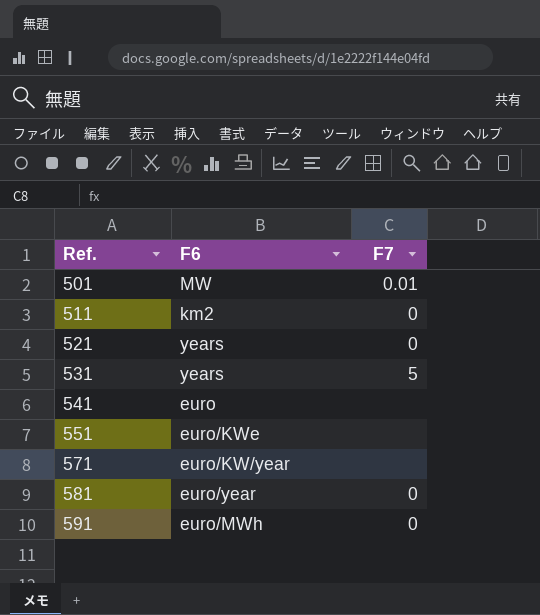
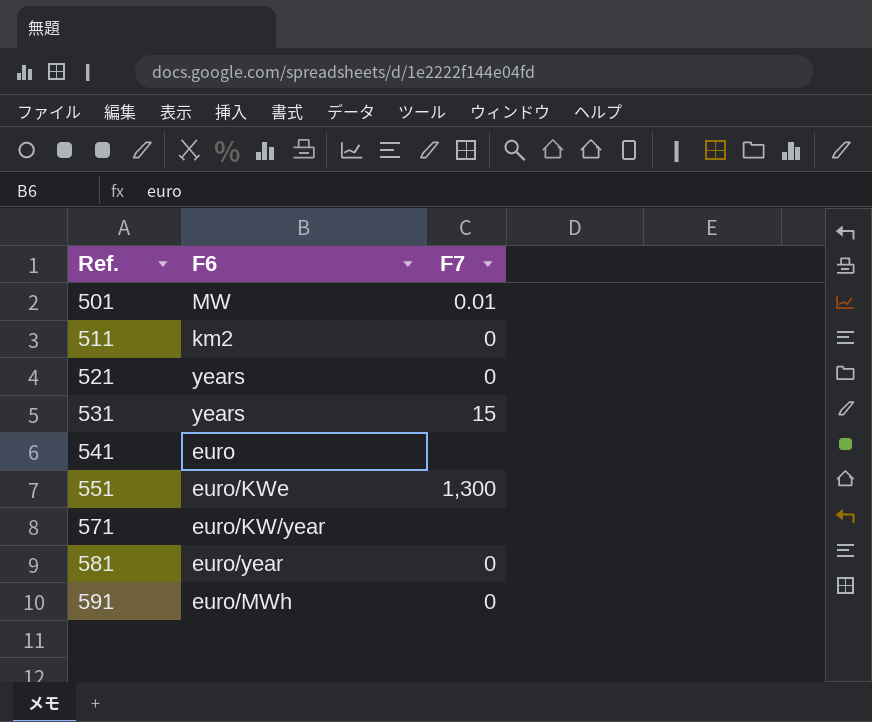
531 | F7: 5 -> 15
551 | F7: none -> 1,300

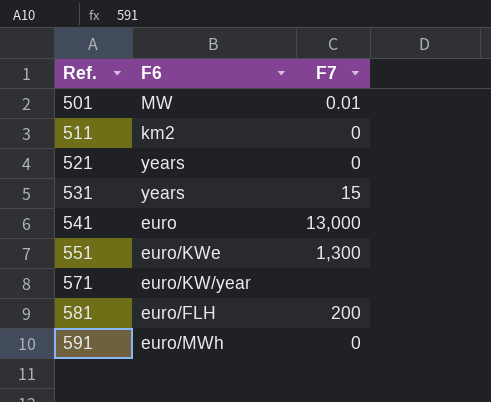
541 | F7: none -> 13,000
581 | F6: euro/year -> euro/FLH
581 | F7: 0 -> 200

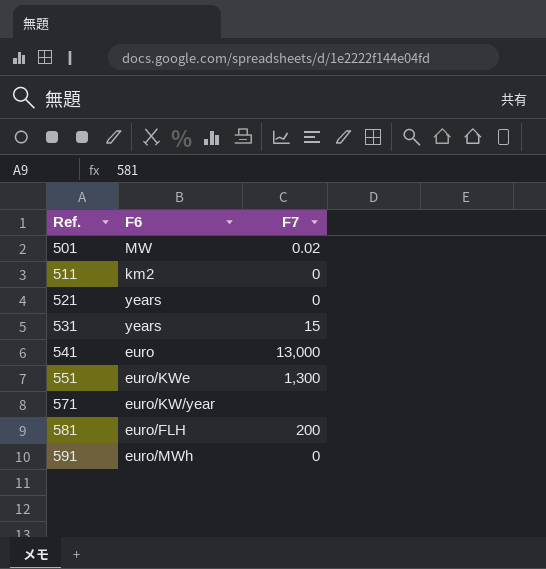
501 | F7: 0.01 -> 0.02

